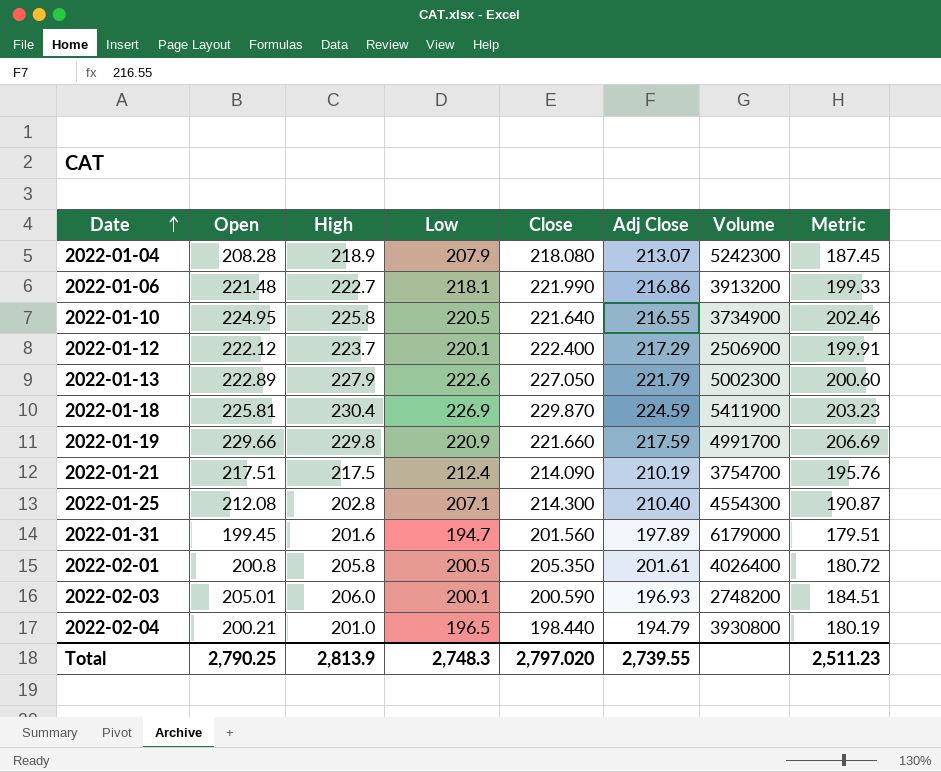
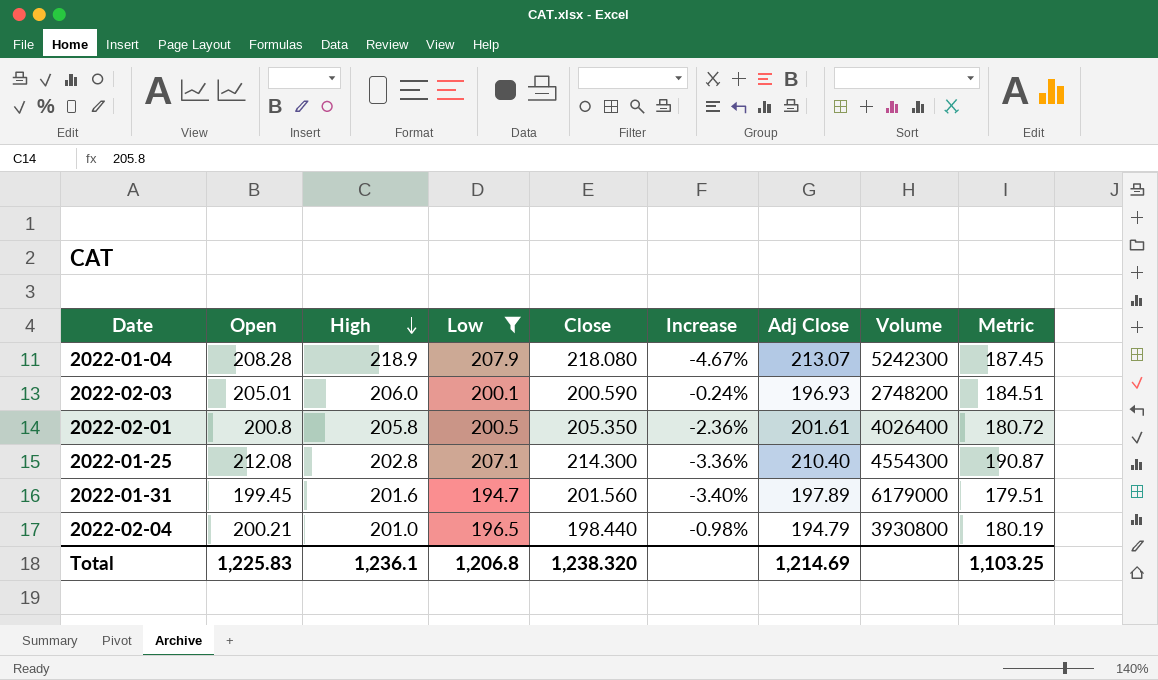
filter: none -> Low <= 207.9
row order: Date ascending -> High descending
column Increase | formula: none -> ([Low] - [Close]) / [Close]
Total | Open: 2,790.25 -> 1,225.83
Total | High: 2,813.9 -> 1,236.1
Total | Low: 2,748.3 -> 1,206.8
Total | Close: 2,797.020 -> 1,238.320
Total | Adj Close: 2,739.55 -> 1,214.69
Total | Metric: 2,511.23 -> 1,103.25

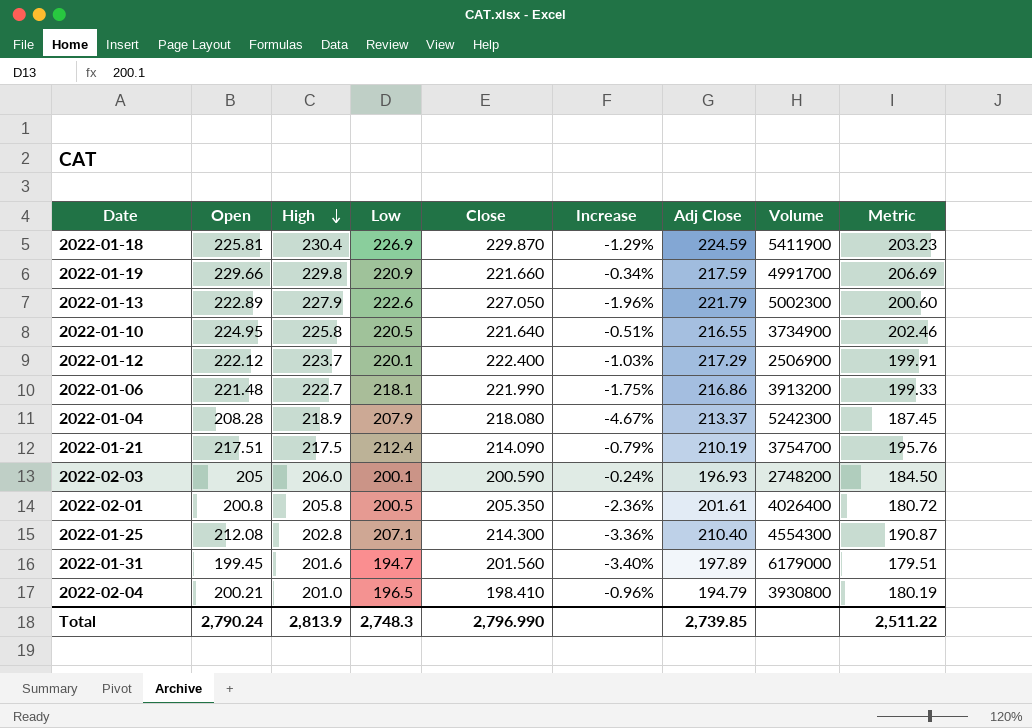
filter: Low <= 207.9 -> none
2022-01-04 | Adj Close: 213.07 -> 213.37
2022-02-03 | Open: 205.01 -> 205
2022-02-03 | Metric: 184.51 -> 184.50
2022-02-04 | Close: 198.440 -> 198.410
2022-02-04 | Increase: -0.98% -> -0.96%
Total | Open: 1,225.83 -> 2,790.24
Total | High: 1,236.1 -> 2,813.9
Total | Low: 1,206.8 -> 2,748.3
Total | Close: 1,238.320 -> 2,796.990
Total | Adj Close: 1,214.69 -> 2,739.85
Total | Metric: 1,103.25 -> 2,511.22

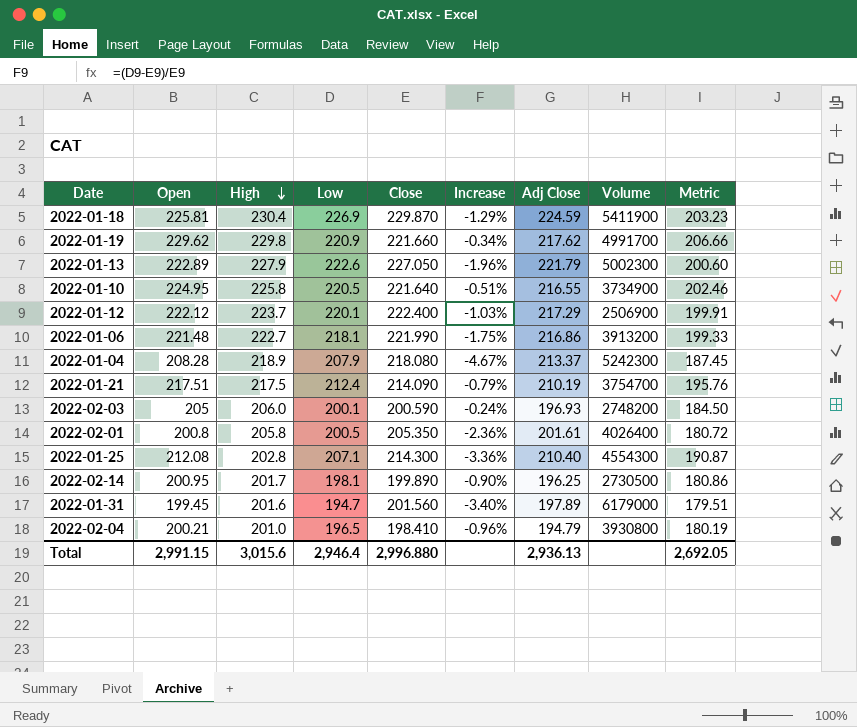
2022-01-19 | Open: 229.66 -> 229.62
2022-01-19 | Adj Close: 217.59 -> 217.62
2022-01-19 | Metric: 206.69 -> 206.66
row 2022-02-14: none -> 200.95 | 201.7 | 198.1 | 199.890 | -0.90% | 196.25 | 2730500 | 180.86
Total | Open: 2,790.24 -> 2,991.15
Total | High: 2,813.9 -> 3,015.6
Total | Low: 2,748.3 -> 2,946.4
Total | Close: 2,796.990 -> 2,996.880
Total | Adj Close: 2,739.85 -> 2,936.13
Total | Metric: 2,511.22 -> 2,692.05

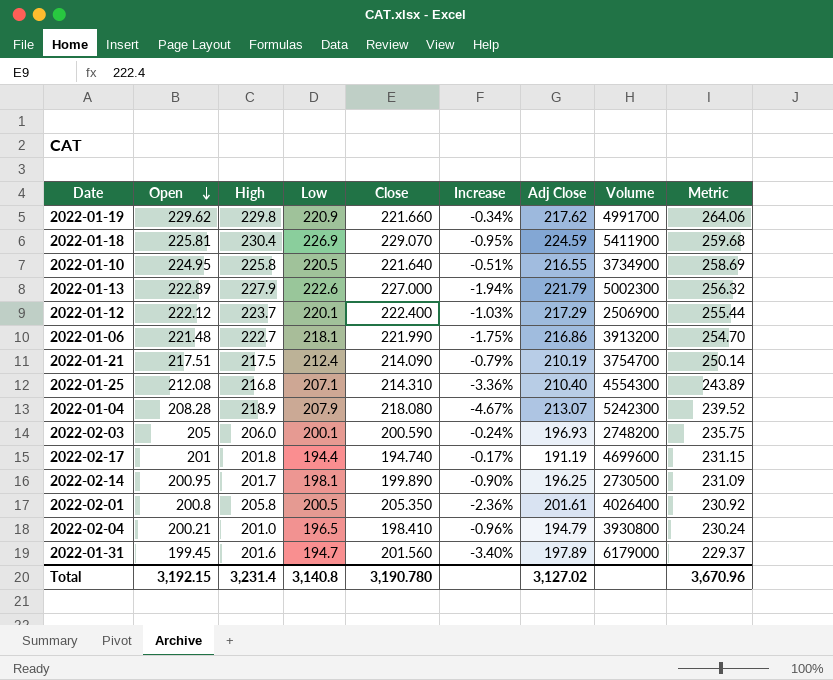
row order: High descending -> Open descending
column Metric | formula: [Open] * 0.9 -> [Open] * 1.15
2022-01-18 | Close: 229.870 -> 229.070
2022-01-18 | Increase: -1.29% -> -0.95%
2022-01-13 | Close: 227.050 -> 227.000
2022-01-13 | Increase: -1.96% -> -1.94%
2022-01-25 | High: 202.8 -> 216.8
2022-01-25 | Close: 214.300 -> 214.310
2022-01-04 | Adj Close: 213.37 -> 213.07
row 2022-02-17: none -> 201 | 201.8 | 194.4 | 194.740 | -0.17% | 191.19 | 4699600 | 231.15
Total | Open: 2,991.15 -> 3,192.15
Total | High: 3,015.6 -> 3,231.4
Total | Low: 2,946.4 -> 3,140.8
Total | Close: 2,996.880 -> 3,190.780
Total | Adj Close: 2,936.13 -> 3,127.02
Total | Metric: 2,692.05 -> 3,670.96

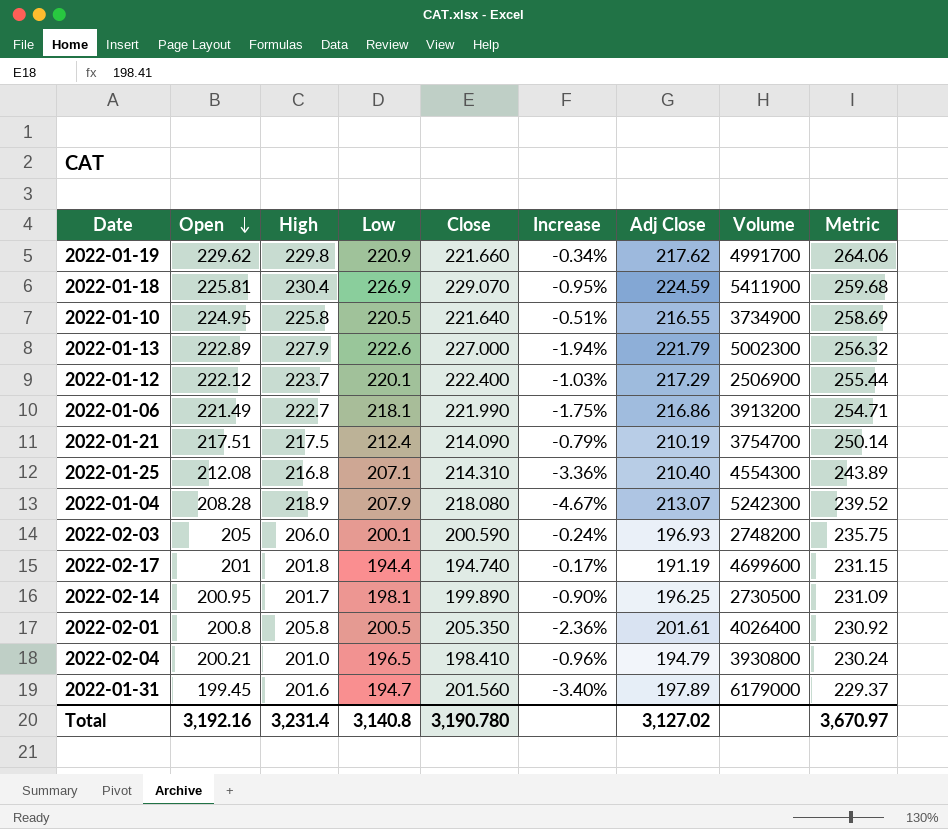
2022-01-06 | Open: 221.48 -> 221.49
2022-01-06 | Metric: 254.70 -> 254.71
Total | Open: 3,192.15 -> 3,192.16
Total | Metric: 3,670.96 -> 3,670.97

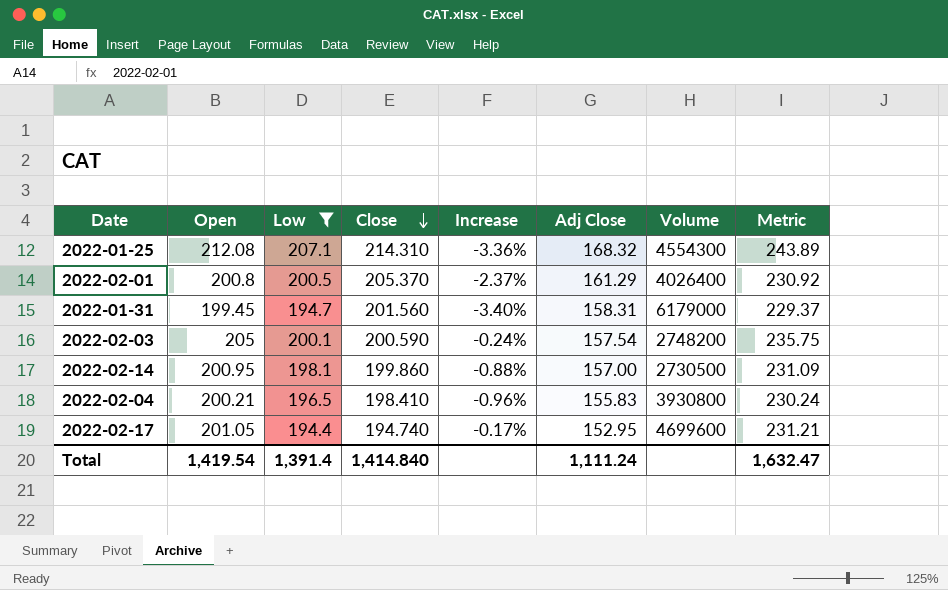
filter: none -> Low <= 207.1
row order: Open descending -> Close descending
column High | position: 3 -> none
2022-01-25 | Adj Close: 210.40 -> 168.32
2022-02-01 | Close: 205.350 -> 205.370
2022-02-01 | Increase: -2.36% -> -2.37%
2022-02-01 | Adj Close: 201.61 -> 161.29
2022-01-31 | Adj Close: 197.89 -> 158.31
2022-02-03 | Adj Close: 196.93 -> 157.54
2022-02-14 | Close: 199.890 -> 199.860
2022-02-14 | Increase: -0.90% -> -0.88%
2022-02-14 | Adj Close: 196.25 -> 157.00
2022-02-04 | Adj Close: 194.79 -> 155.83
2022-02-17 | Open: 201 -> 201.05
2022-02-17 | Adj Close: 191.19 -> 152.95
2022-02-17 | Metric: 231.15 -> 231.21
Total | Open: 3,192.16 -> 1,419.54
Total | Low: 3,140.8 -> 1,391.4
Total | Close: 3,190.780 -> 1,414.840
Total | Adj Close: 3,127.02 -> 1,111.24
Total | Metric: 3,670.97 -> 1,632.47

